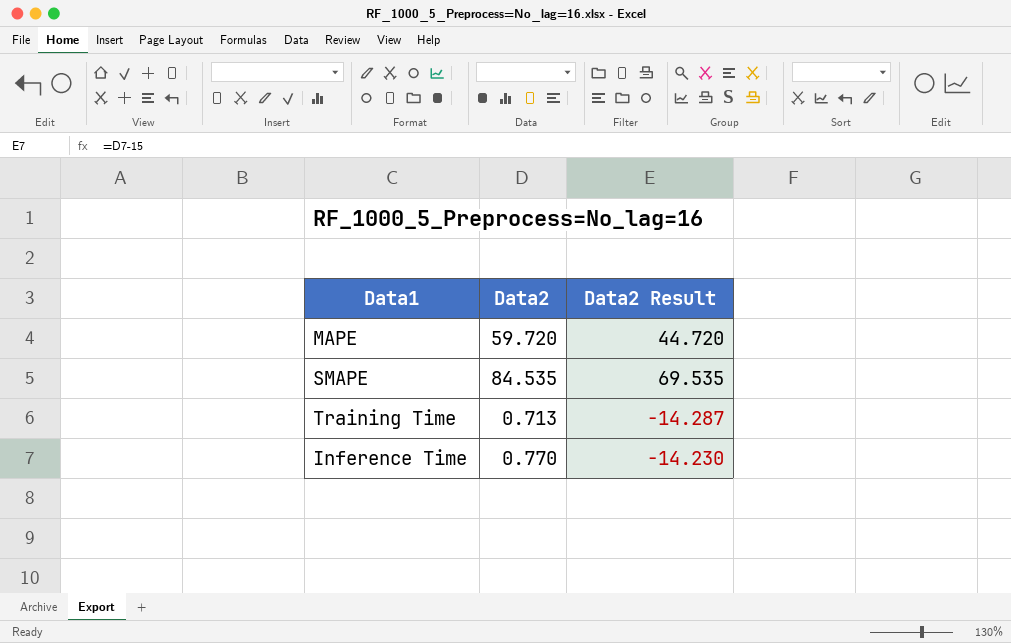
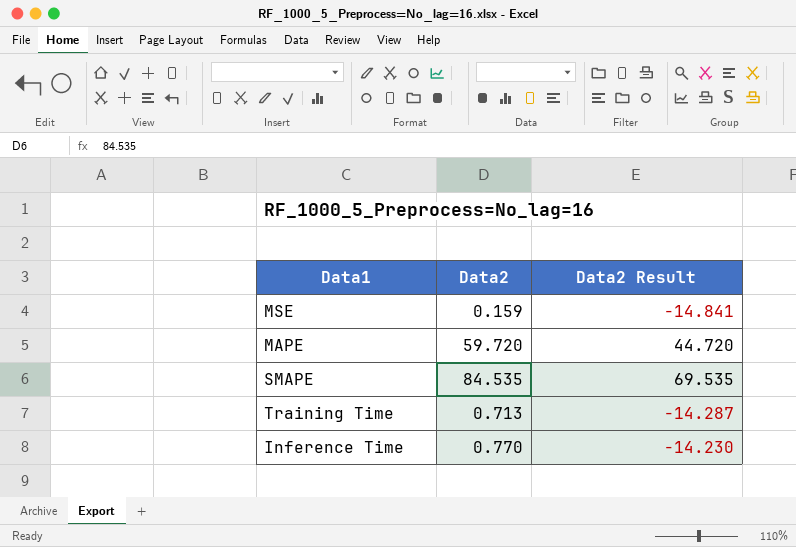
row MSE: none -> 0.159 | -14.841

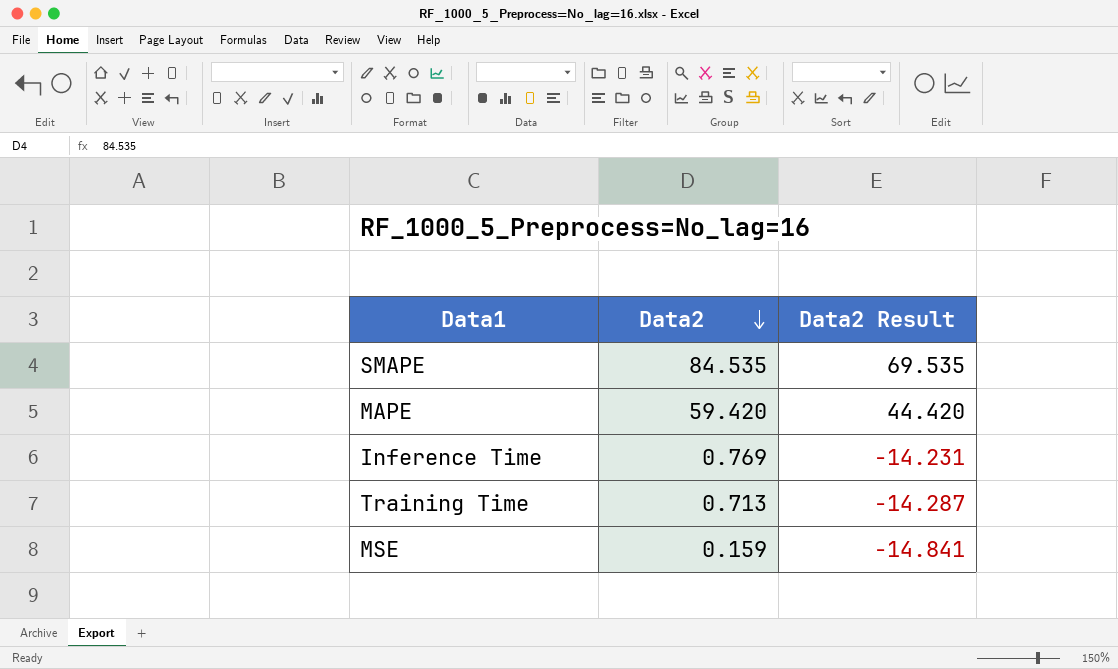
row order: none -> Data2 descending
MAPE | Data2: 59.720 -> 59.420
MAPE | Data2 Result: 44.720 -> 44.420
Inference Time | Data2: 0.770 -> 0.769
Inference Time | Data2 Result: -14.230 -> -14.231

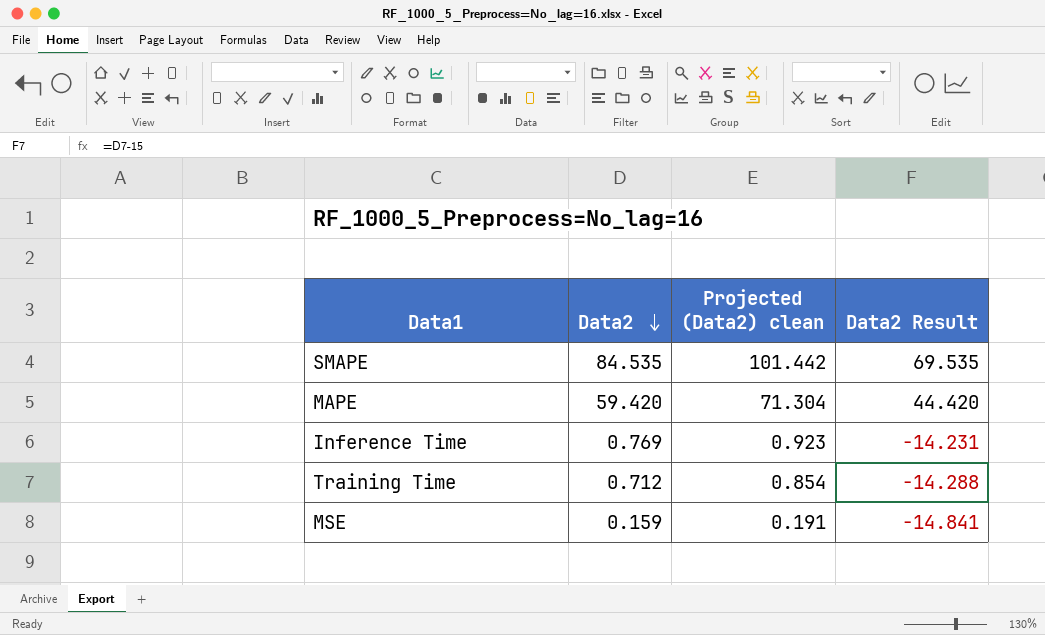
column Projected (Data2) clean | formula: none -> [Data2] * 1.2
Training Time | Data2: 0.713 -> 0.712
Training Time | Data2 Result: -14.287 -> -14.288

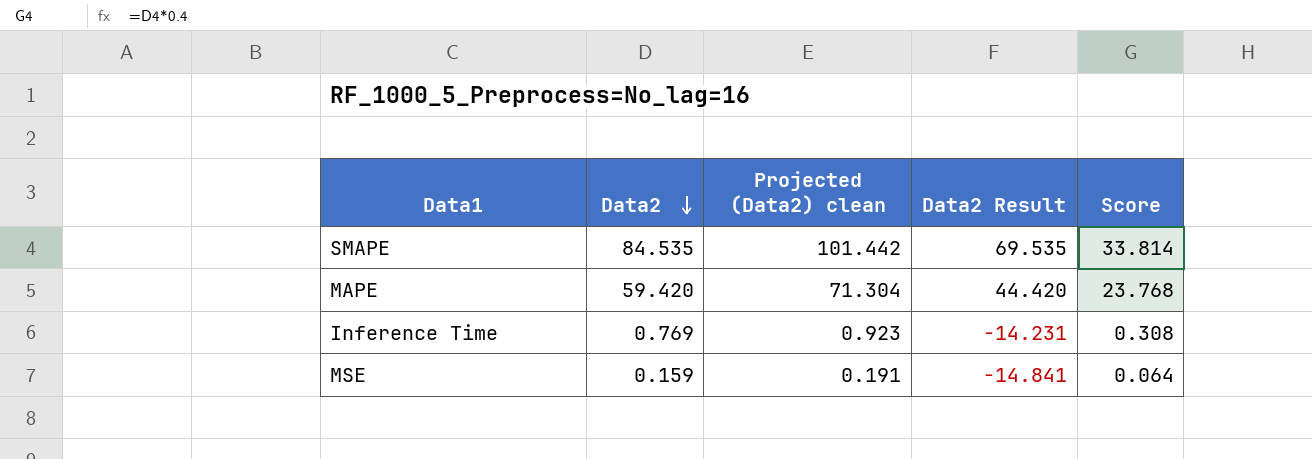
column Score | formula: none -> [Data2] * 0.4
row Training Time: 0.712 | 0.854 | -14.288 -> none

